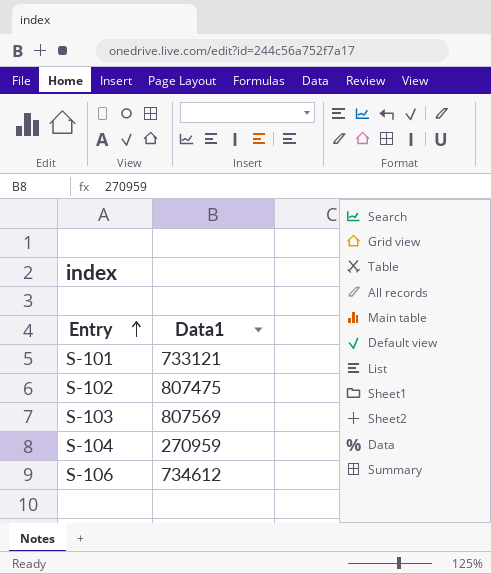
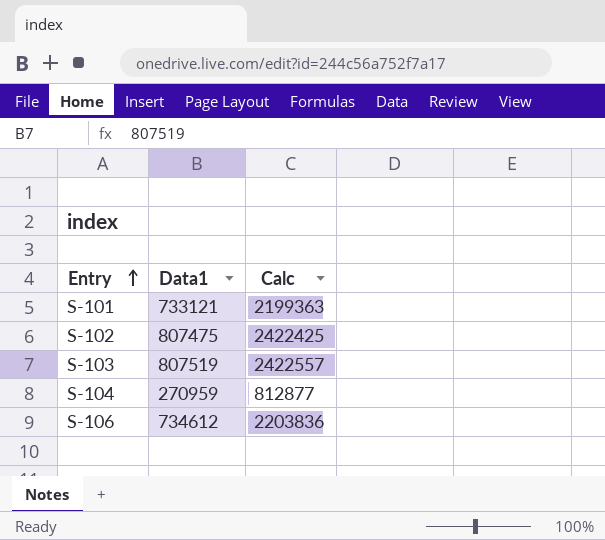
column Calc | formula: none -> [Data1] * 3
S-103 | Data1: 807569 -> 807519

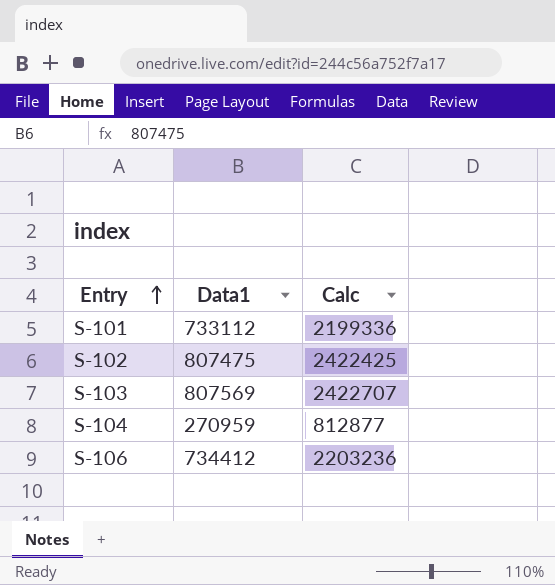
S-101 | Data1: 733121 -> 733112
S-101 | Calc: 2199363 -> 2199336
S-103 | Data1: 807519 -> 807569
S-103 | Calc: 2422557 -> 2422707
S-106 | Data1: 734612 -> 734412
S-106 | Calc: 2203836 -> 2203236

